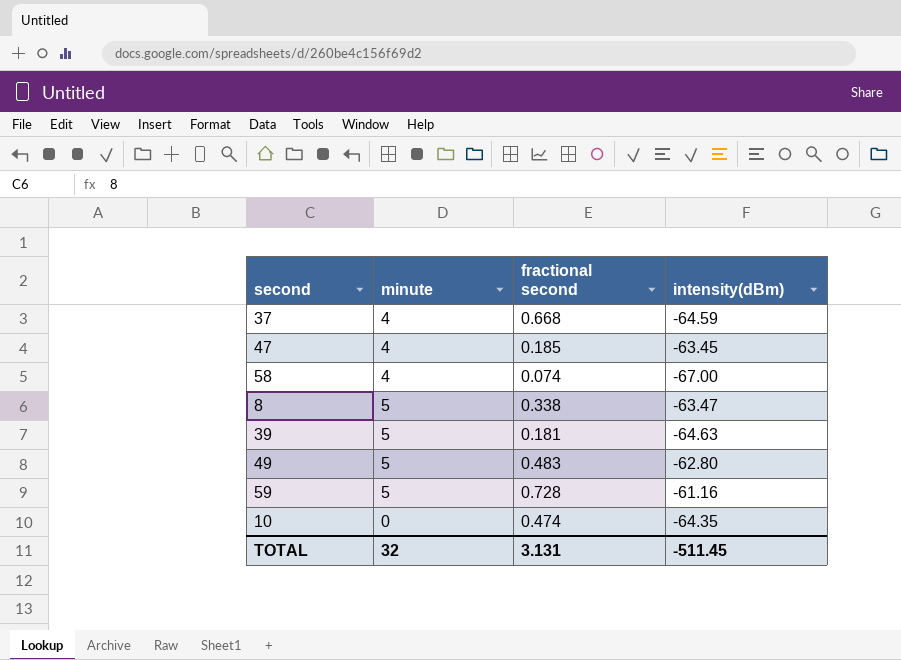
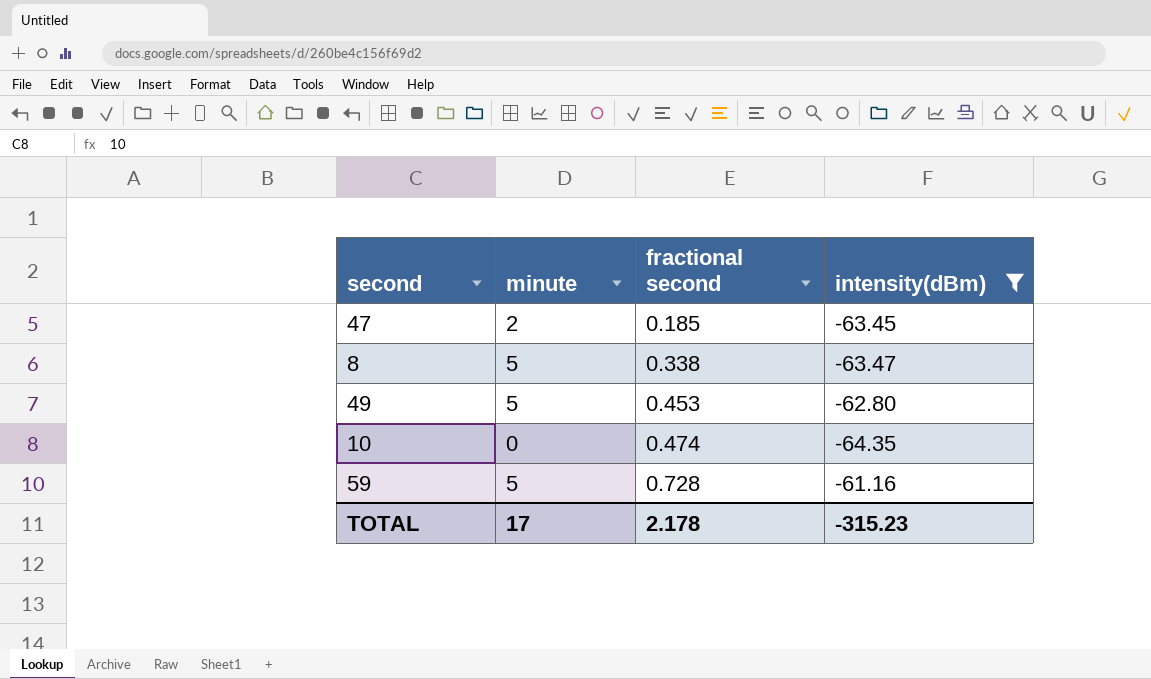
filter: none -> intensity(dBm) >= -64.35
row order: none -> fractional second ascending
47 | minute: 4 -> 2
49 | fractional second: 0.483 -> 0.453
TOTAL | minute: 32 -> 17
TOTAL | fractional second: 3.131 -> 2.178
TOTAL | intensity(dBm): -511.45 -> -315.23

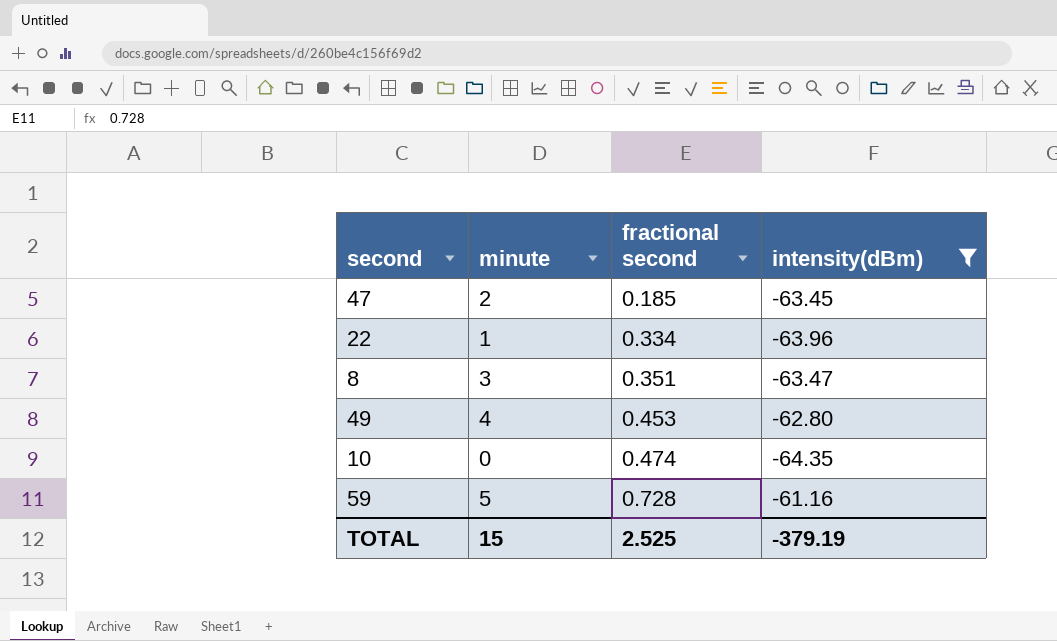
row 22: none -> 1 | 0.334 | -63.96
8 | minute: 5 -> 3
8 | fractional second: 0.338 -> 0.351
49 | minute: 5 -> 4
TOTAL | minute: 17 -> 15
TOTAL | fractional second: 2.178 -> 2.525
TOTAL | intensity(dBm): -315.23 -> -379.19

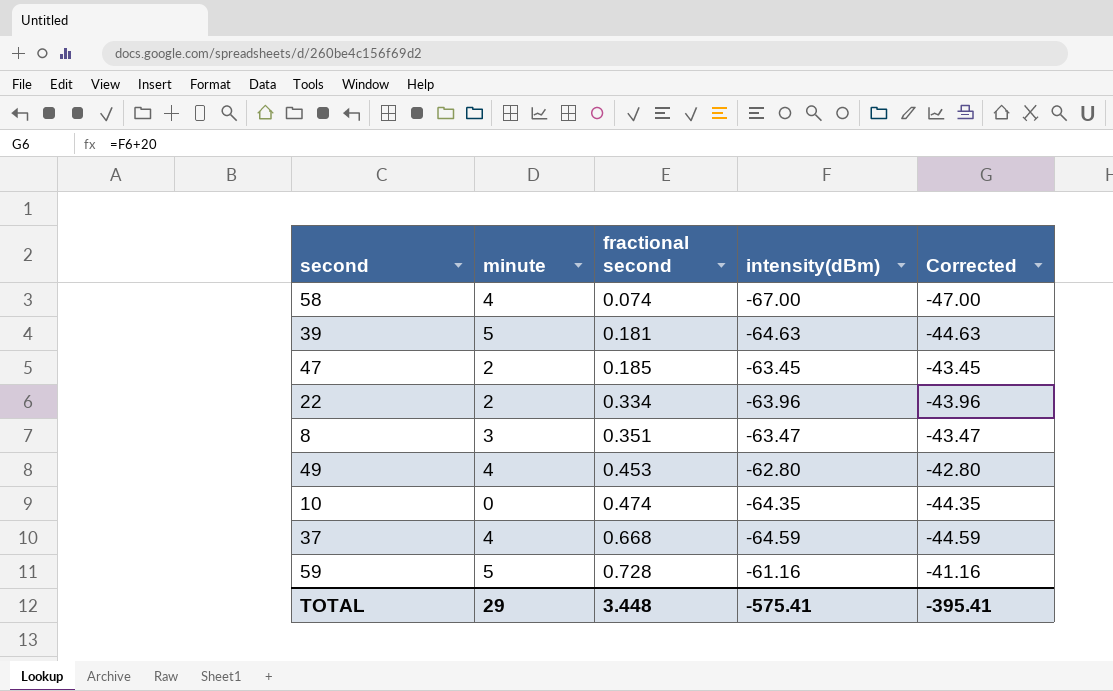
filter: intensity(dBm) >= -64.35 -> none
column Corrected | formula: none -> [intensity(dBm)] + 20
22 | minute: 1 -> 2
TOTAL | minute: 15 -> 29
TOTAL | fractional second: 2.525 -> 3.448
TOTAL | intensity(dBm): -379.19 -> -575.41

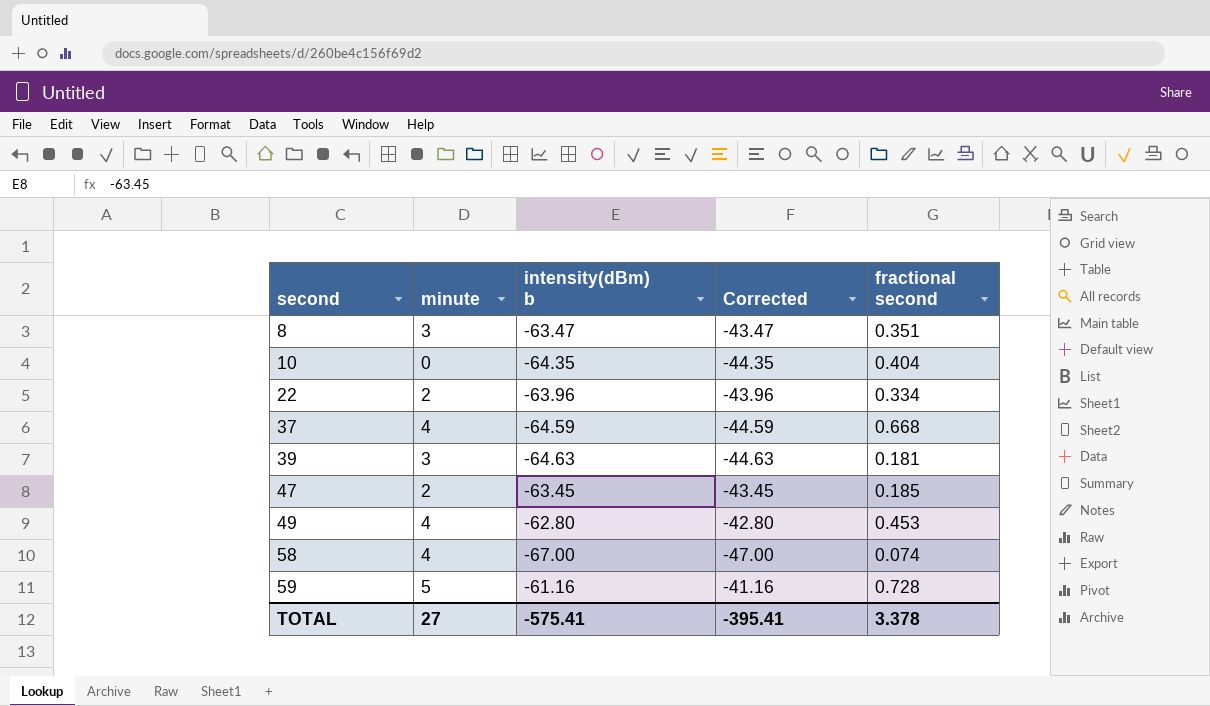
row order: fractional second ascending -> second ascending
column name: intensity(dBm) -> intensity(dBm) b
column fractional second | position: 3 -> 5
10 | fractional second: 0.474 -> 0.404
39 | minute: 5 -> 3
TOTAL | minute: 29 -> 27
TOTAL | fractional second: 3.448 -> 3.378

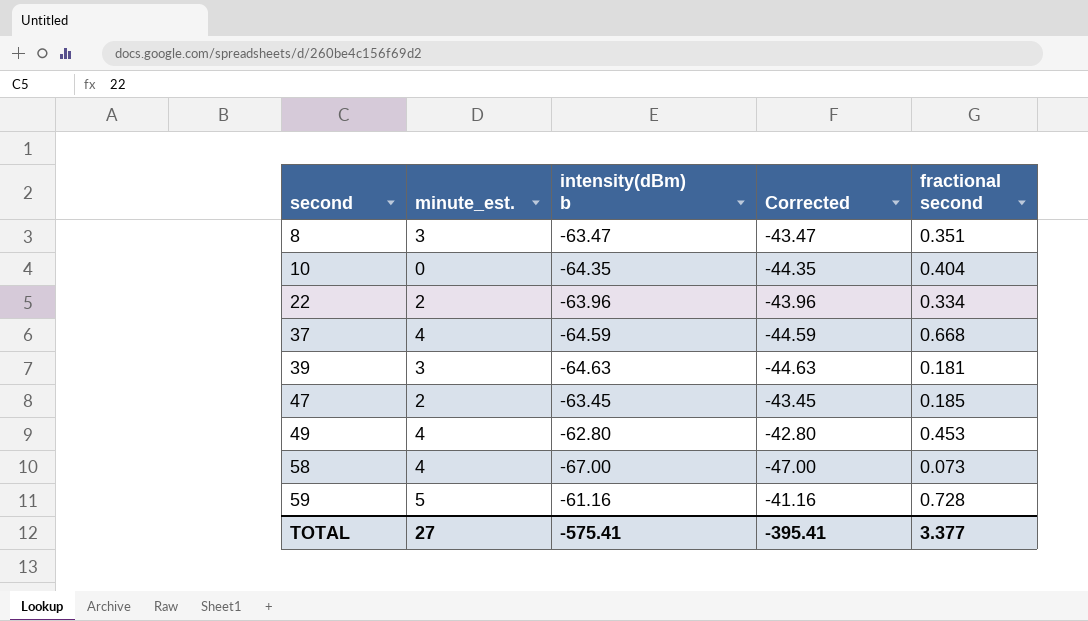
column name: minute -> minute_est.
58 | fractional second: 0.074 -> 0.073
TOTAL | fractional second: 3.378 -> 3.377

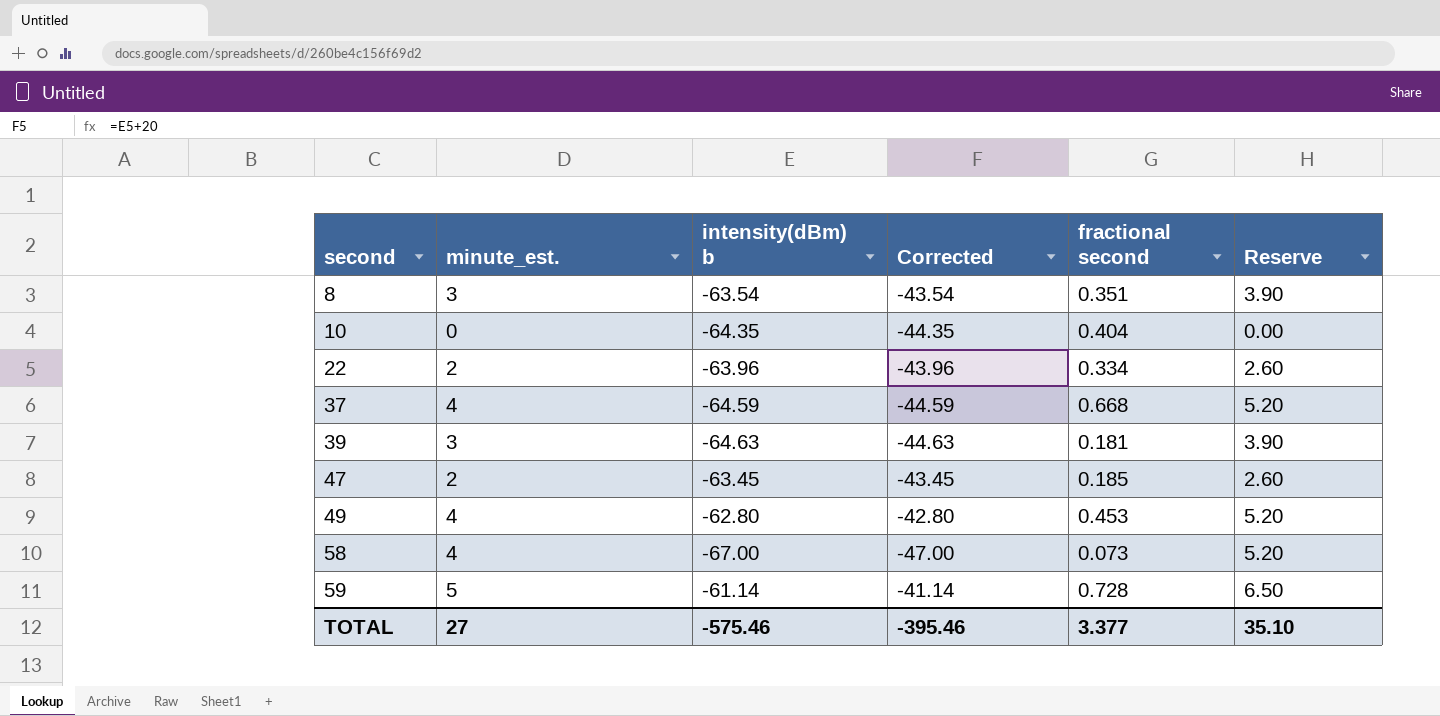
column Reserve | formula: none -> [minute_est.] * 1.3
8 | intensity(dBm) b: -63.47 -> -63.54
8 | Corrected: -43.47 -> -43.54
59 | intensity(dBm) b: -61.16 -> -61.14
59 | Corrected: -41.16 -> -41.14
TOTAL | intensity(dBm) b: -575.41 -> -575.46
TOTAL | Corrected: -395.41 -> -395.46

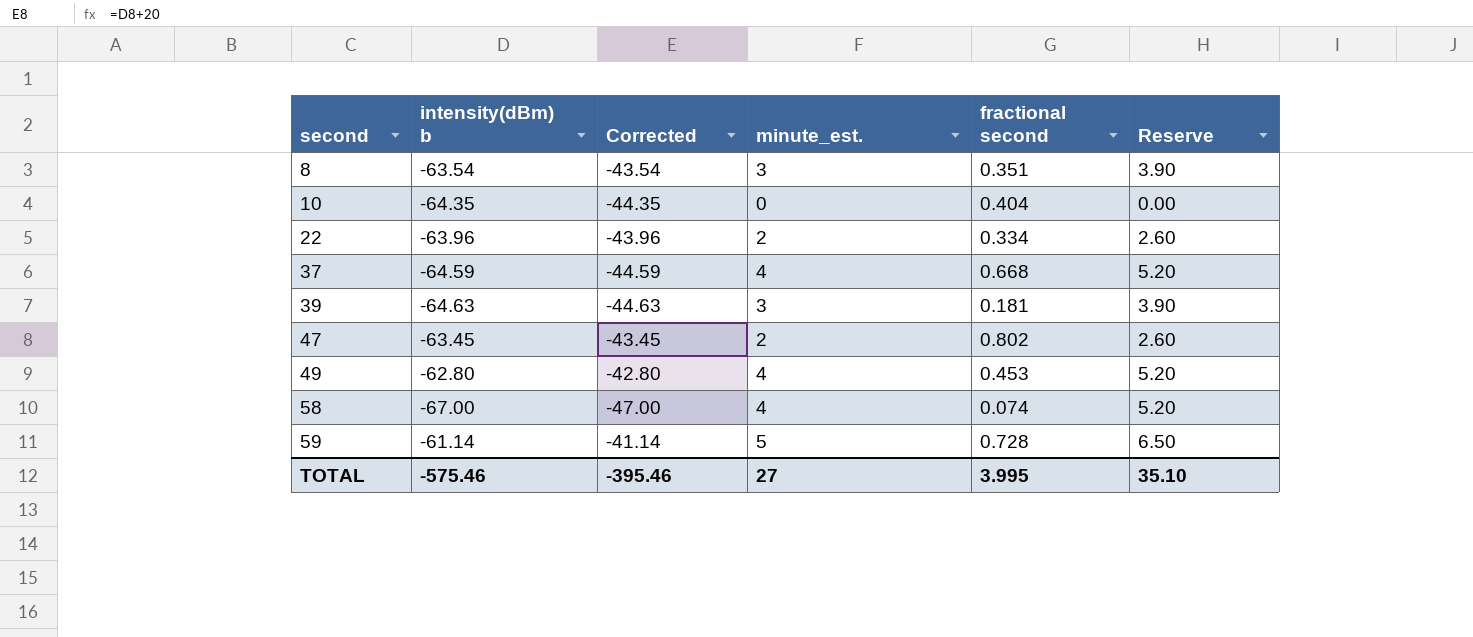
column minute_est. | position: 2 -> 4
47 | fractional second: 0.185 -> 0.802
58 | fractional second: 0.073 -> 0.074
TOTAL | fractional second: 3.377 -> 3.995

